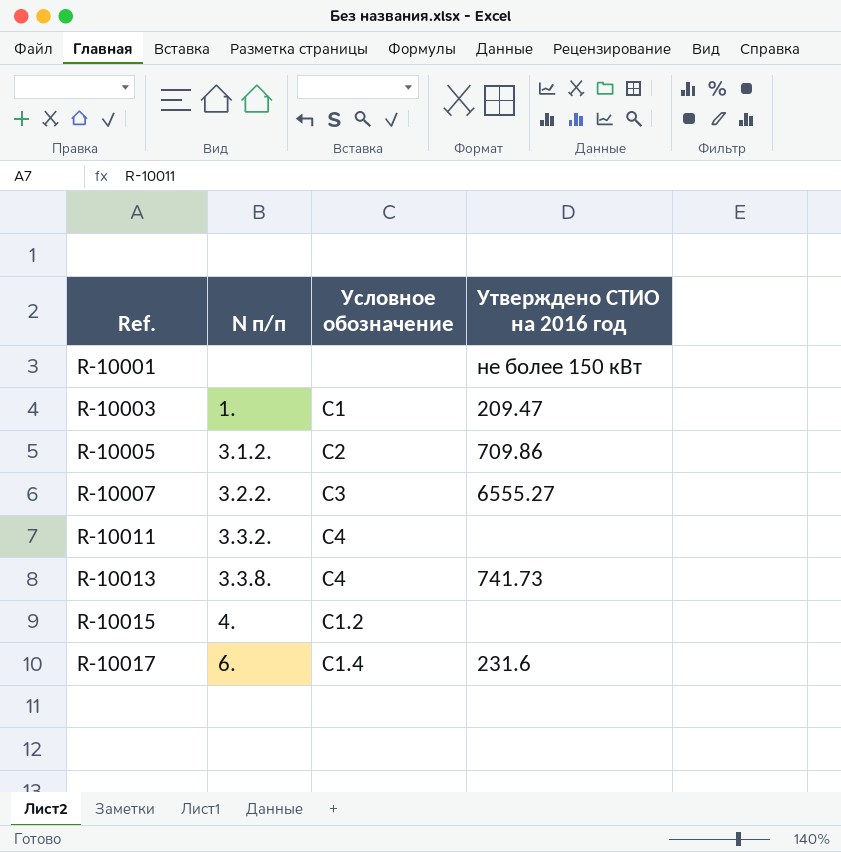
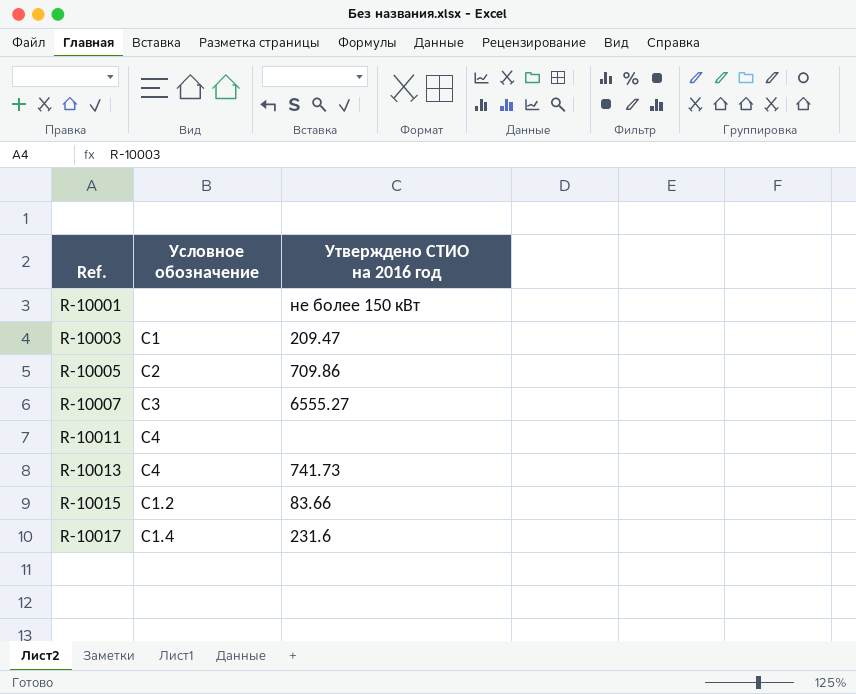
column N п/п | position: 2 -> none
R-10015 | Утверждено СТИО на 2016 год: none -> 83.66

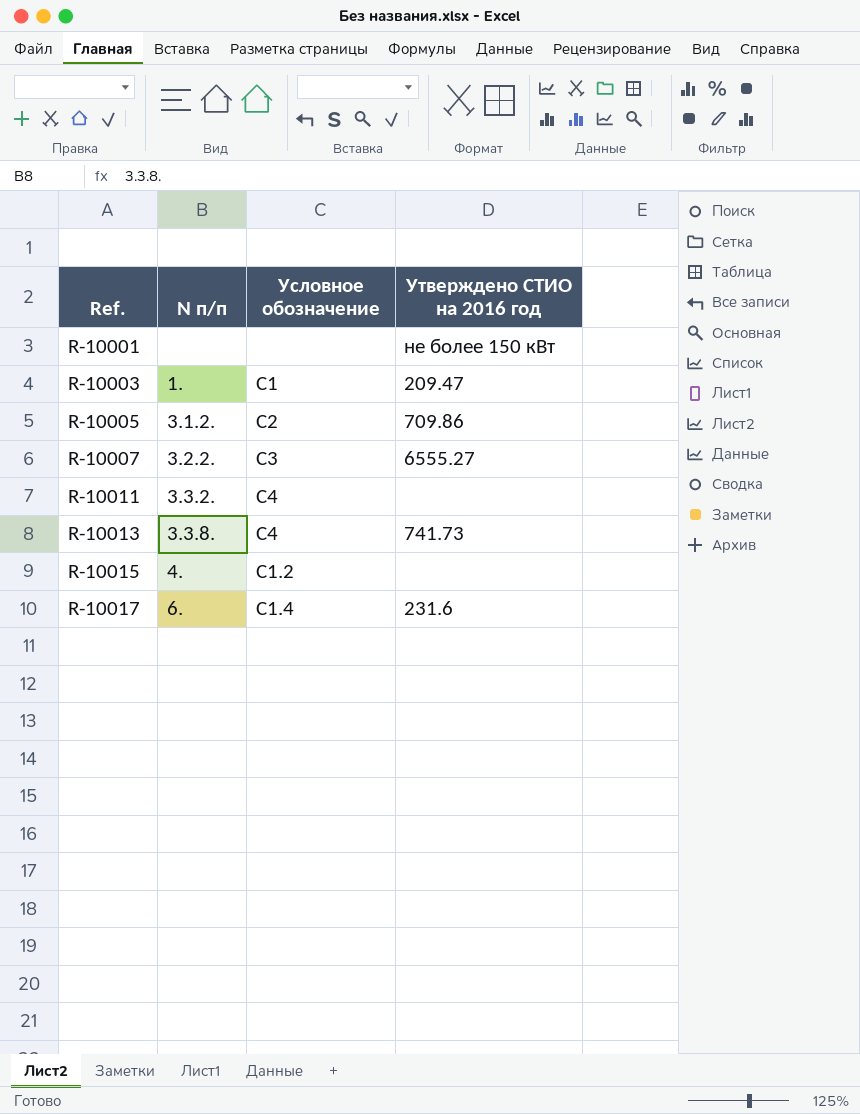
column N п/п | position: none -> 2
R-10015 | Утверждено СТИО на 2016 год: 83.66 -> none

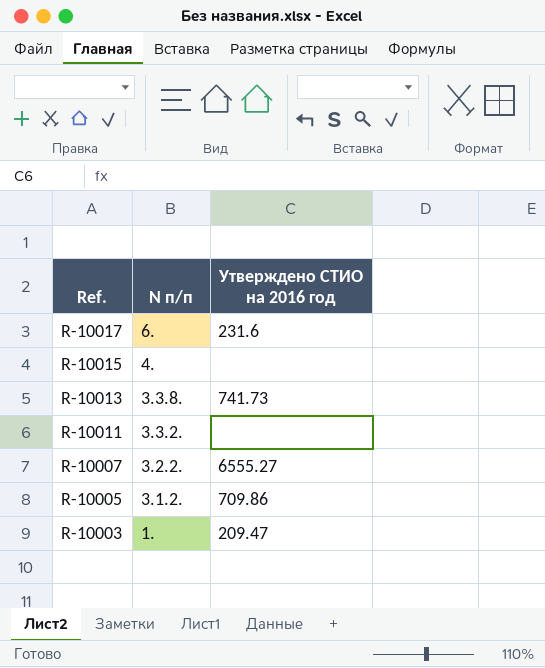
row order: Ref. ascending -> Ref. descending
column Условное обозначение | position: 3 -> none
row R-10001: none | none | не более 150 кВт -> none

